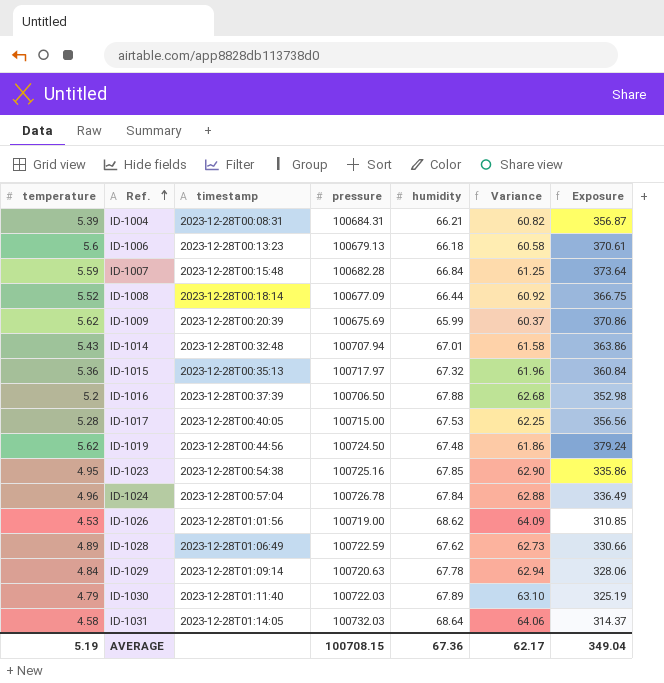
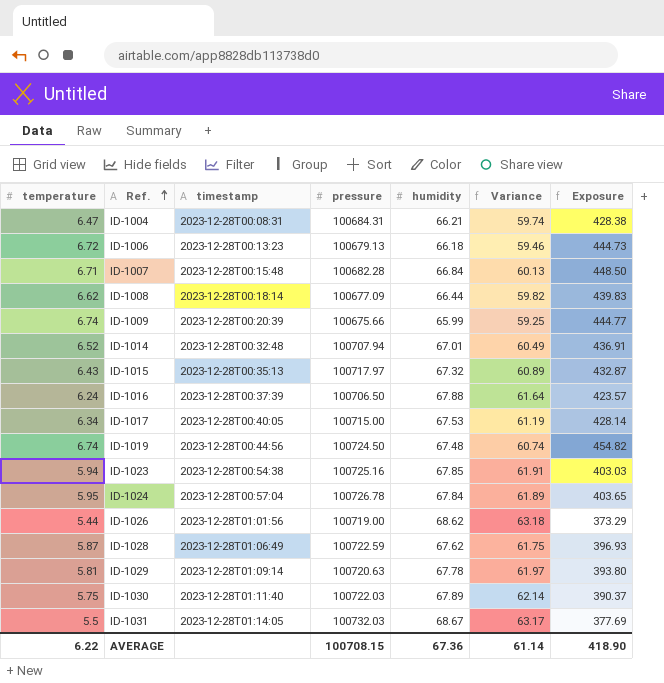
ID-1004 | temperature: 5.39 -> 6.47
ID-1004 | Variance: 60.82 -> 59.74
ID-1004 | Exposure: 356.87 -> 428.38
ID-1006 | temperature: 5.6 -> 6.72
ID-1006 | Variance: 60.58 -> 59.46
ID-1006 | Exposure: 370.61 -> 444.73
ID-1007 | temperature: 5.59 -> 6.71
ID-1007 | Variance: 61.25 -> 60.13
ID-1007 | Exposure: 373.64 -> 448.50
ID-1008 | temperature: 5.52 -> 6.62
ID-1008 | Variance: 60.92 -> 59.82
ID-1008 | Exposure: 366.75 -> 439.83
ID-1009 | temperature: 5.62 -> 6.74
ID-1009 | pressure: 100675.69 -> 100675.66
ID-1009 | Variance: 60.37 -> 59.25
ID-1009 | Exposure: 370.86 -> 444.77
ID-1014 | temperature: 5.43 -> 6.52
ID-1014 | Variance: 61.58 -> 60.49
ID-1014 | Exposure: 363.86 -> 436.91
ID-1015 | temperature: 5.36 -> 6.43
ID-1015 | Variance: 61.96 -> 60.89
ID-1015 | Exposure: 360.84 -> 432.87
ID-1016 | temperature: 5.2 -> 6.24
ID-1016 | Variance: 62.68 -> 61.64
ID-1016 | Exposure: 352.98 -> 423.57
ID-1017 | temperature: 5.28 -> 6.34
ID-1017 | Variance: 62.25 -> 61.19
ID-1017 | Exposure: 356.56 -> 428.14
ID-1019 | temperature: 5.62 -> 6.74
ID-1019 | Variance: 61.86 -> 60.74
ID-1019 | Exposure: 379.24 -> 454.82
ID-1023 | temperature: 4.95 -> 5.94
ID-1023 | Variance: 62.90 -> 61.91
ID-1023 | Exposure: 335.86 -> 403.03
ID-1024 | temperature: 4.96 -> 5.95
ID-1024 | Variance: 62.88 -> 61.89
ID-1024 | Exposure: 336.49 -> 403.65
ID-1026 | temperature: 4.53 -> 5.44
ID-1026 | Variance: 64.09 -> 63.18
ID-1026 | Exposure: 310.85 -> 373.29
ID-1028 | temperature: 4.89 -> 5.87
ID-1028 | Variance: 62.73 -> 61.75
ID-1028 | Exposure: 330.66 -> 396.93
ID-1029 | temperature: 4.84 -> 5.81
ID-1029 | Variance: 62.94 -> 61.97
ID-1029 | Exposure: 328.06 -> 393.80
ID-1030 | temperature: 4.79 -> 5.75
ID-1030 | Variance: 63.10 -> 62.14
ID-1030 | Exposure: 325.19 -> 390.37
ID-1031 | temperature: 4.58 -> 5.5
ID-1031 | humidity: 68.64 -> 68.67
ID-1031 | Variance: 64.06 -> 63.17
ID-1031 | Exposure: 314.37 -> 377.69
AVERAGE | temperature: 5.19 -> 6.22
AVERAGE | Variance: 62.17 -> 61.14
AVERAGE | Exposure: 349.04 -> 418.90

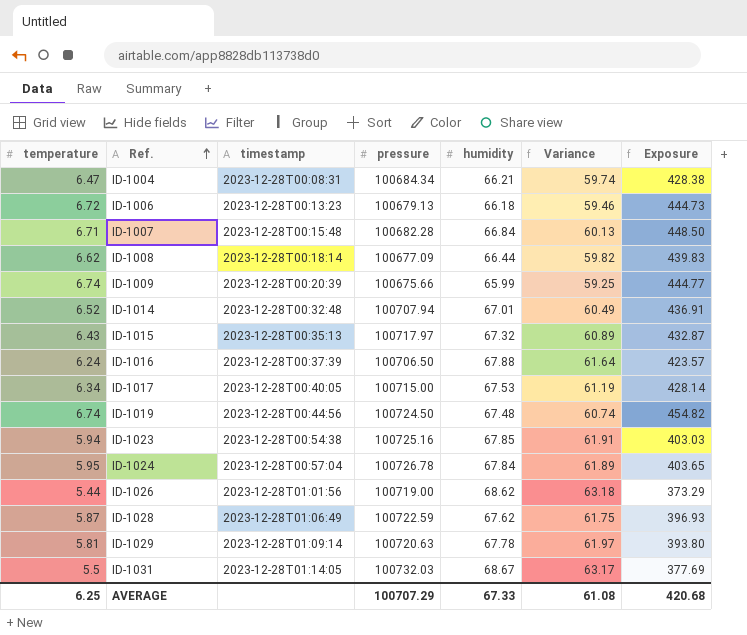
row ID-1030: 5.75 | 2023-12-28T01:11:40 | 100722.03 | 67.89 | 62.14 | 390.37 -> none
ID-1004 | pressure: 100684.31 -> 100684.34
AVERAGE | temperature: 6.22 -> 6.25
AVERAGE | pressure: 100708.15 -> 100707.29
AVERAGE | humidity: 67.36 -> 67.33
AVERAGE | Variance: 61.14 -> 61.08
AVERAGE | Exposure: 418.90 -> 420.68

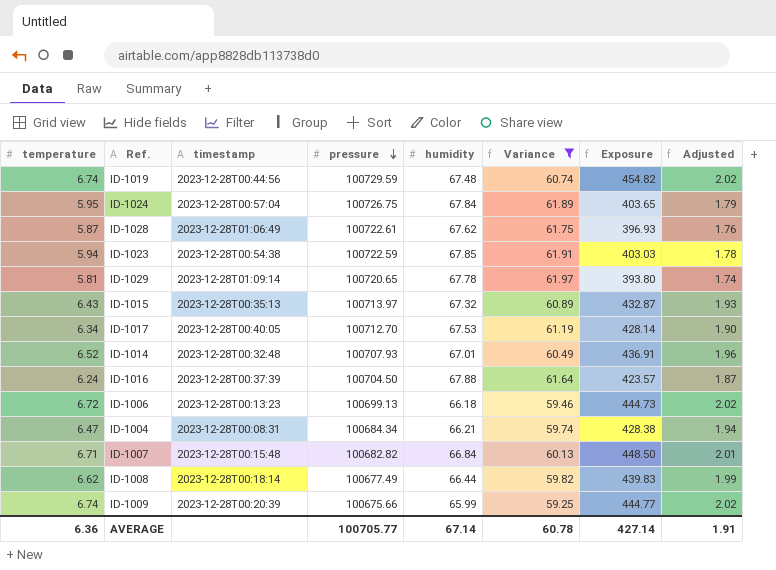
filter: none -> Variance <= 61.97
row order: Ref. ascending -> pressure descending
column Adjusted | formula: none -> [temperature] * 0.3
ID-1019 | pressure: 100724.50 -> 100729.59
ID-1024 | pressure: 100726.78 -> 100726.75
ID-1028 | pressure: 100722.59 -> 100722.61
ID-1023 | pressure: 100725.16 -> 100722.59
ID-1029 | pressure: 100720.63 -> 100720.65
ID-1015 | pressure: 100717.97 -> 100713.97
ID-1017 | pressure: 100715.00 -> 100712.70
ID-1014 | pressure: 100707.94 -> 100707.93
ID-1016 | pressure: 100706.50 -> 100704.50
ID-1006 | pressure: 100679.13 -> 100699.13
ID-1007 | pressure: 100682.28 -> 100682.82
ID-1008 | pressure: 100677.09 -> 100677.49
AVERAGE | temperature: 6.25 -> 6.36
AVERAGE | pressure: 100707.29 -> 100705.77
AVERAGE | humidity: 67.33 -> 67.14
AVERAGE | Variance: 61.08 -> 60.78
AVERAGE | Exposure: 420.68 -> 427.14

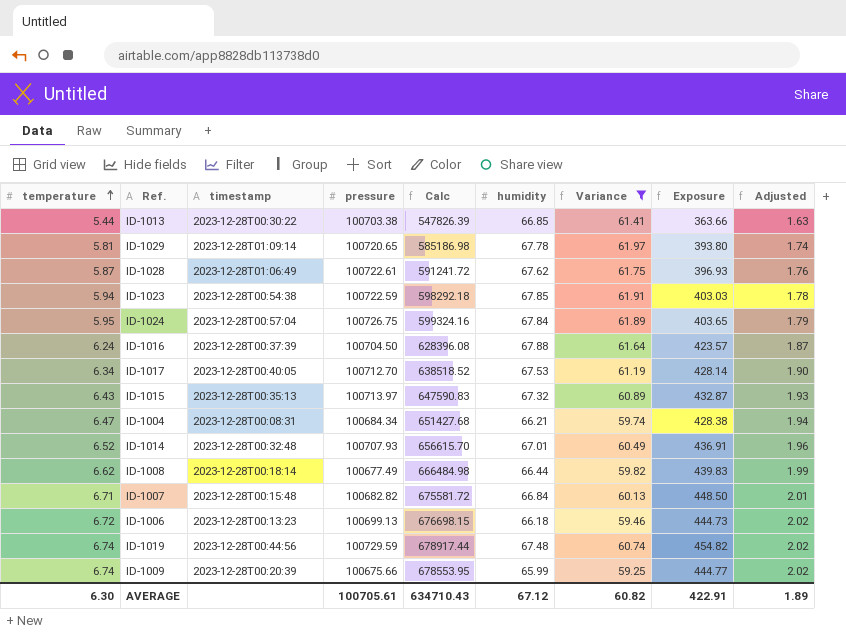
row order: pressure descending -> temperature ascending
column Calc | formula: none -> [temperature] * [pressure]
row ID-1013: none -> 5.44 | 2023-12-28T00:30:22 | 100703.38 | 547826.39 | 66.85 | 61.41 | 363.66 | 1.63
AVERAGE | temperature: 6.36 -> 6.30
AVERAGE | pressure: 100705.77 -> 100705.61
AVERAGE | humidity: 67.14 -> 67.12
AVERAGE | Variance: 60.78 -> 60.82
AVERAGE | Exposure: 427.14 -> 422.91
AVERAGE | Adjusted: 1.91 -> 1.89

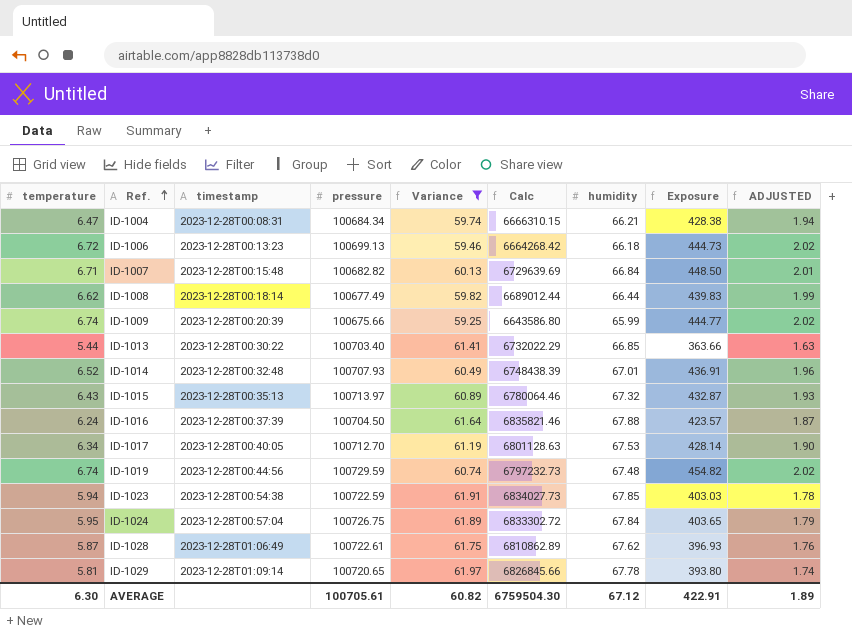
row order: temperature ascending -> Ref. ascending
column Variance | position: 7 -> 5
column Calc | formula: [temperature] * [pressure] -> [pressure] * [humidity]
column name: Adjusted -> ADJUSTED
ID-1013 | pressure: 100703.38 -> 100703.40
AVERAGE | Calc: 634710.43 -> 6759504.30

